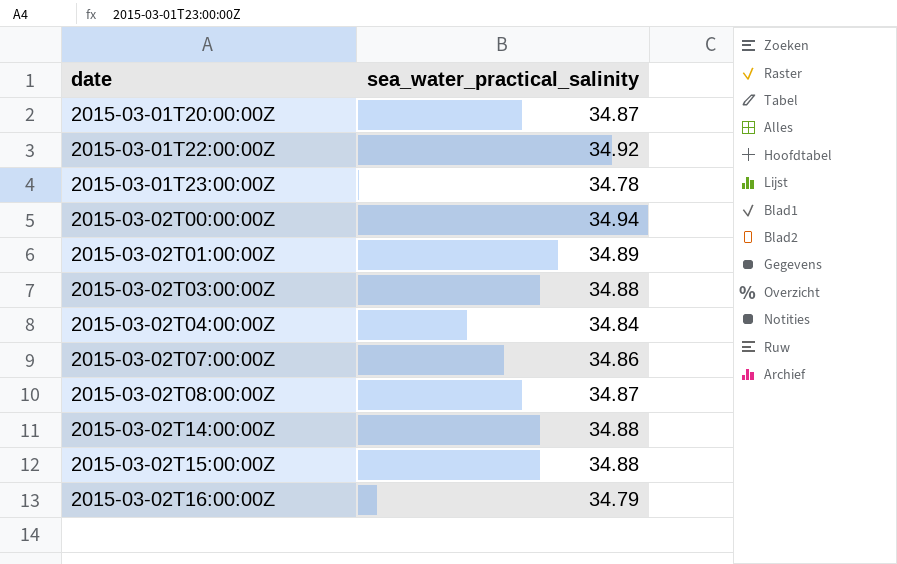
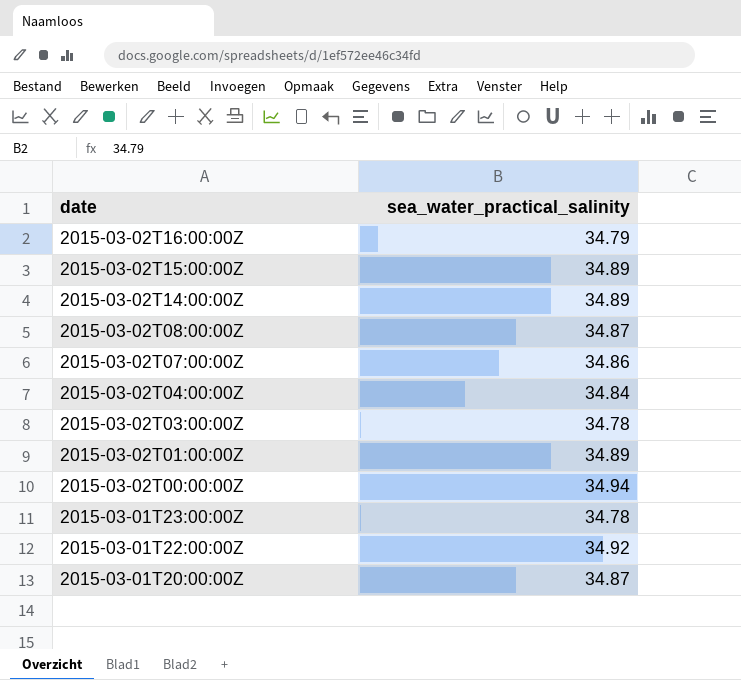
row order: date ascending -> date descending
2015-03-02T15:00:00Z | sea_water_practical_salinity: 34.88 -> 34.89
2015-03-02T14:00:00Z | sea_water_practical_salinity: 34.88 -> 34.89
2015-03-02T03:00:00Z | sea_water_practical_salinity: 34.88 -> 34.78

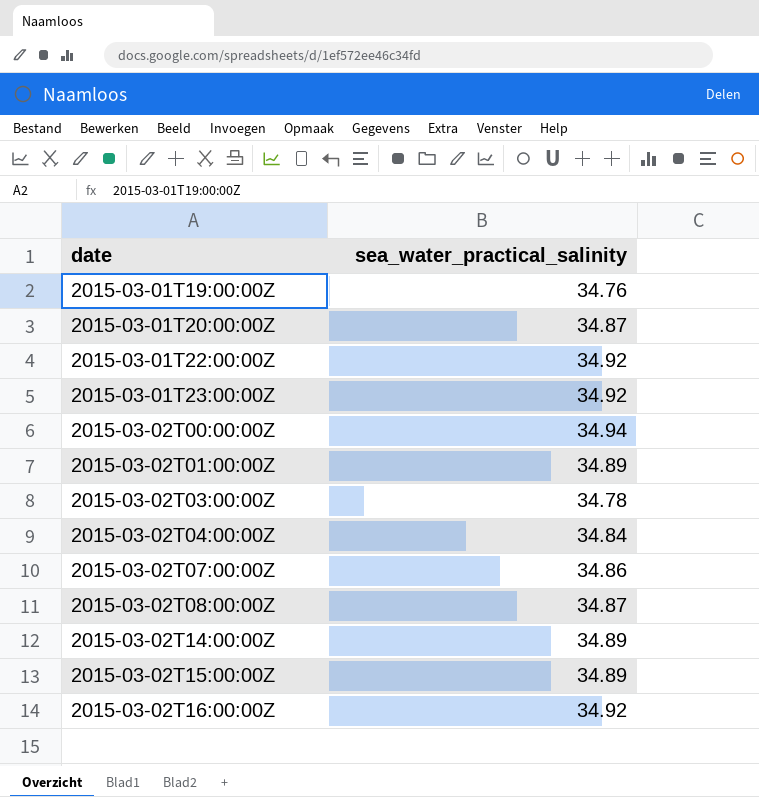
row order: date descending -> date ascending
row 2015-03-01T19:00:00Z: none -> 34.76
2015-03-01T23:00:00Z | sea_water_practical_salinity: 34.78 -> 34.92
2015-03-02T16:00:00Z | sea_water_practical_salinity: 34.79 -> 34.92

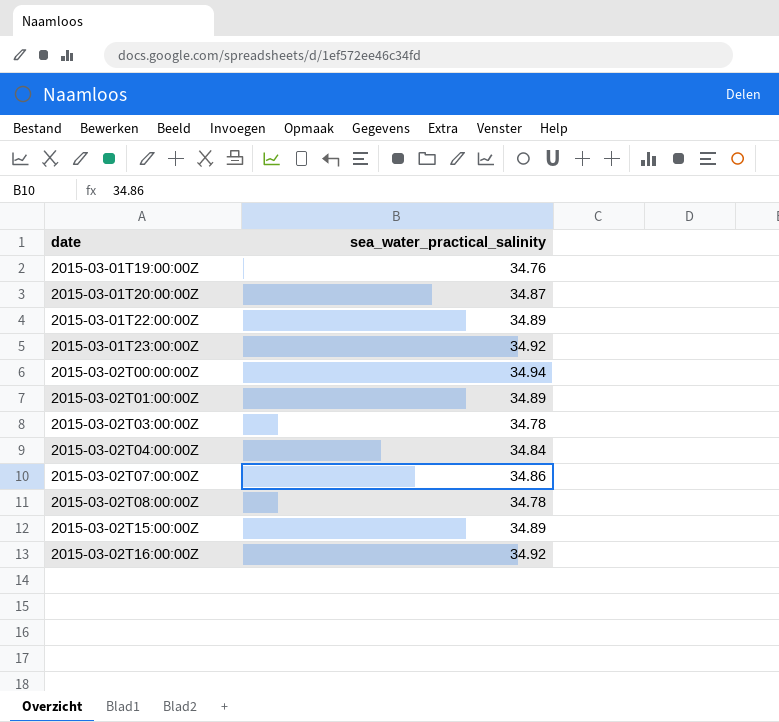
row 2015-03-02T14:00:00Z: 34.89 -> none
2015-03-01T22:00:00Z | sea_water_practical_salinity: 34.92 -> 34.89
2015-03-02T08:00:00Z | sea_water_practical_salinity: 34.87 -> 34.78

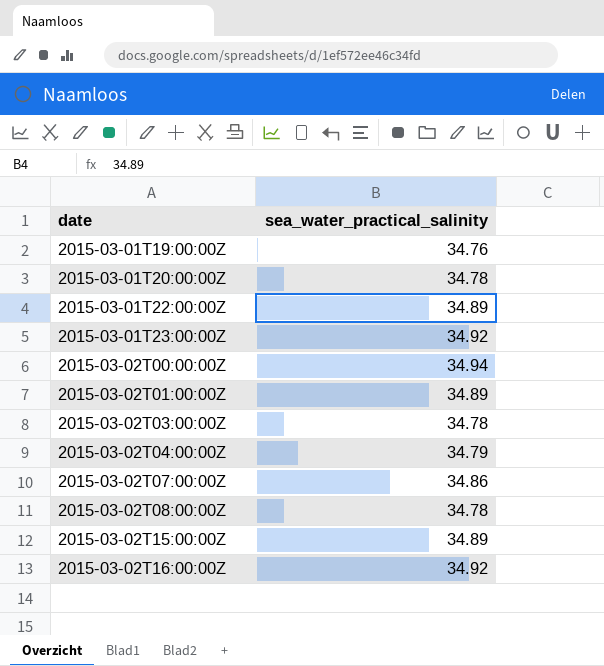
2015-03-01T20:00:00Z | sea_water_practical_salinity: 34.87 -> 34.78
2015-03-02T04:00:00Z | sea_water_practical_salinity: 34.84 -> 34.79

